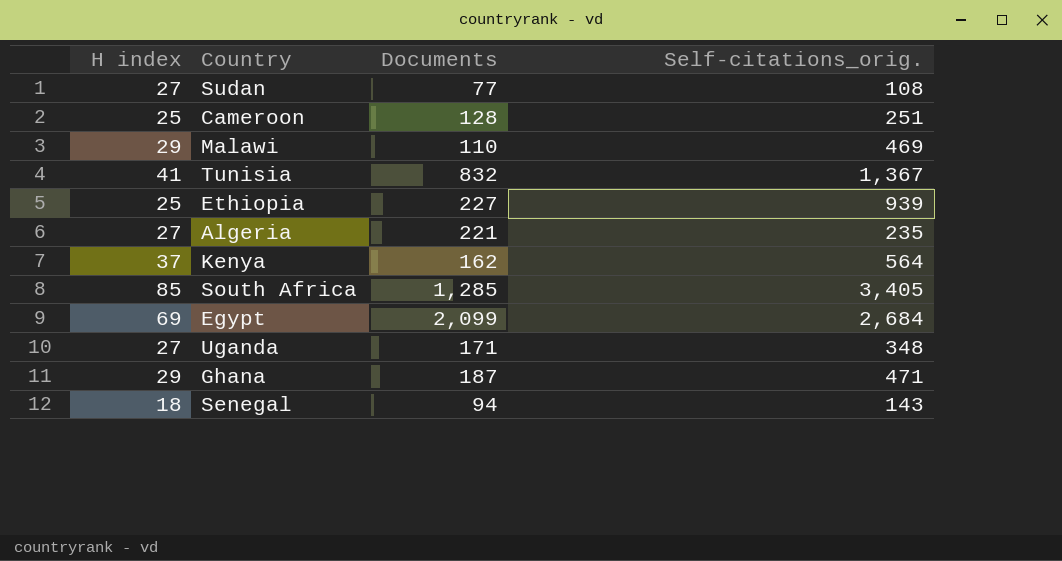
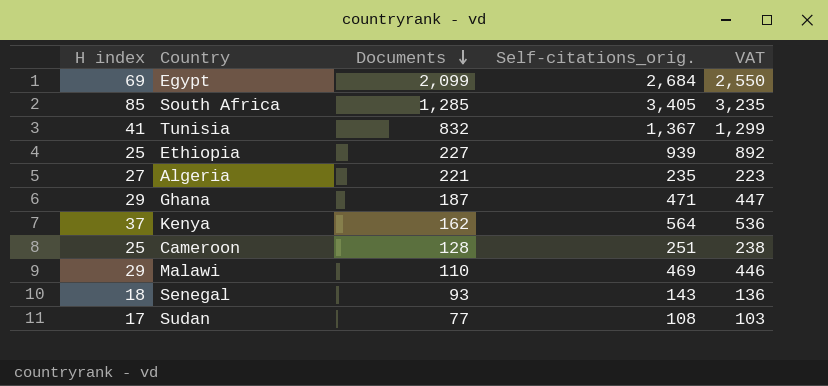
row order: none -> Documents descending
column VAT | formula: none -> [Self-citations_orig.] * 0.95
row Uganda: 27 | 171 | 348 -> none
Senegal | Documents: 94 -> 93
Sudan | H index: 27 -> 17

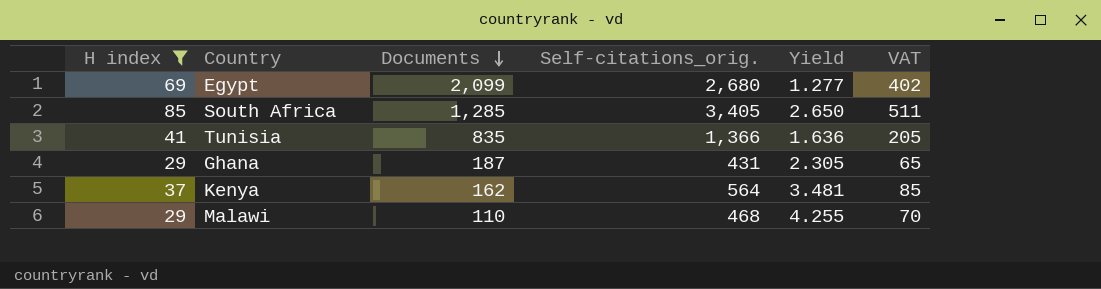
filter: none -> H index >= 29
column Yield | formula: none -> [Self-citations_orig.] / [Documents]
column VAT | formula: [Self-citations_orig.] * 0.95 -> [Self-citations_orig.] * 0.15
Egypt | Self-citations_orig.: 2,684 -> 2,680
Tunisia | Documents: 832 -> 835
Tunisia | Self-citations_orig.: 1,367 -> 1,366
Ghana | Self-citations_orig.: 471 -> 431
Malawi | Self-citations_orig.: 469 -> 468

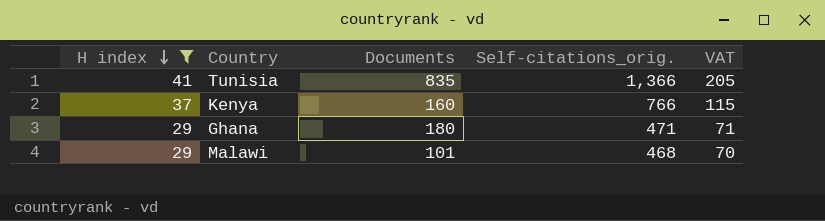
row order: Documents descending -> H index descending
column Yield | formula: [Self-citations_orig.] / [Documents] -> none
row Egypt: 69 | 2,099 | 2,680 | 1.277 | 402 -> none
row South Africa: 85 | 1,285 | 3,405 | 2.650 | 511 -> none
Kenya | Documents: 162 -> 160
Kenya | Self-citations_orig.: 564 -> 766
Kenya | VAT: 85 -> 115
Ghana | Documents: 187 -> 180
Ghana | Self-citations_orig.: 431 -> 471
Ghana | VAT: 65 -> 71
Malawi | Documents: 110 -> 101

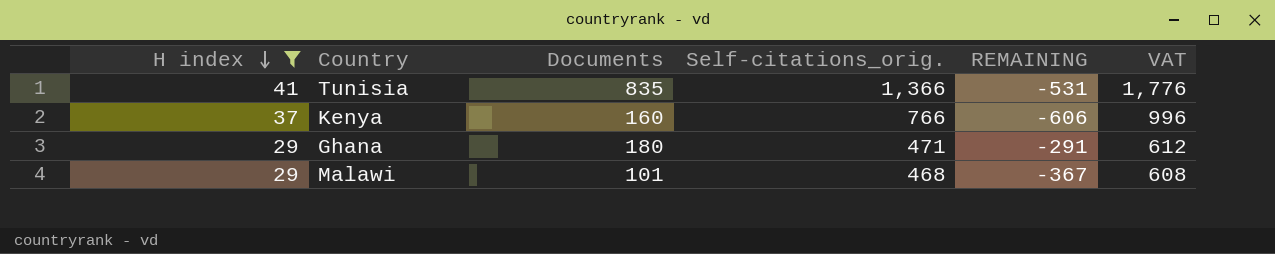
column REMAINING | formula: none -> [Documents] - [Self-citations_orig.]
column VAT | formula: [Self-citations_orig.] * 0.15 -> [Self-citations_orig.] * 1.3

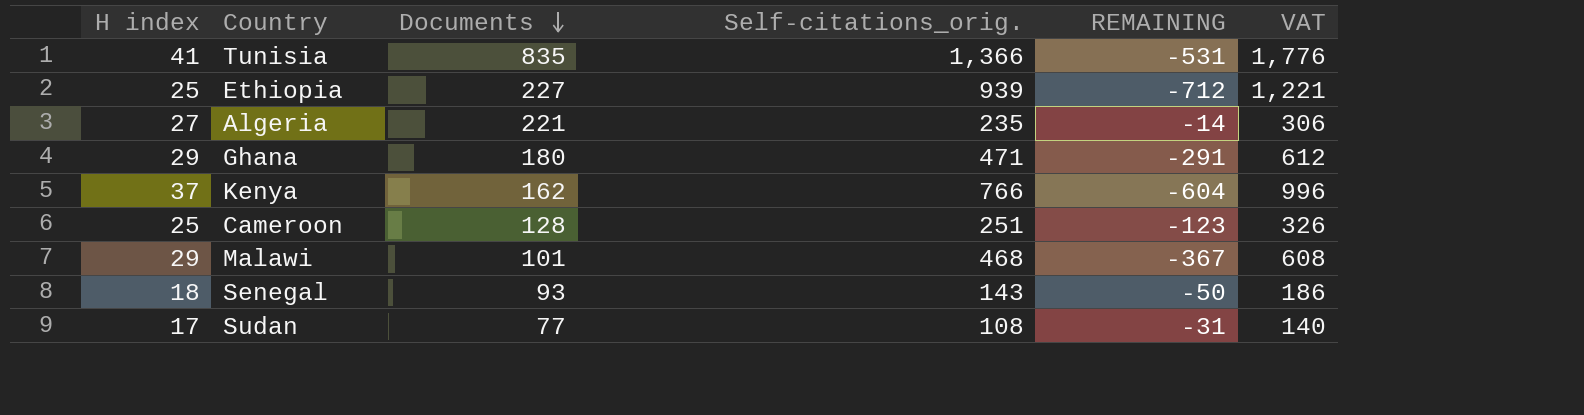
filter: H index >= 29 -> none
row order: H index descending -> Documents descending
Kenya | Documents: 160 -> 162
Kenya | REMAINING: -606 -> -604

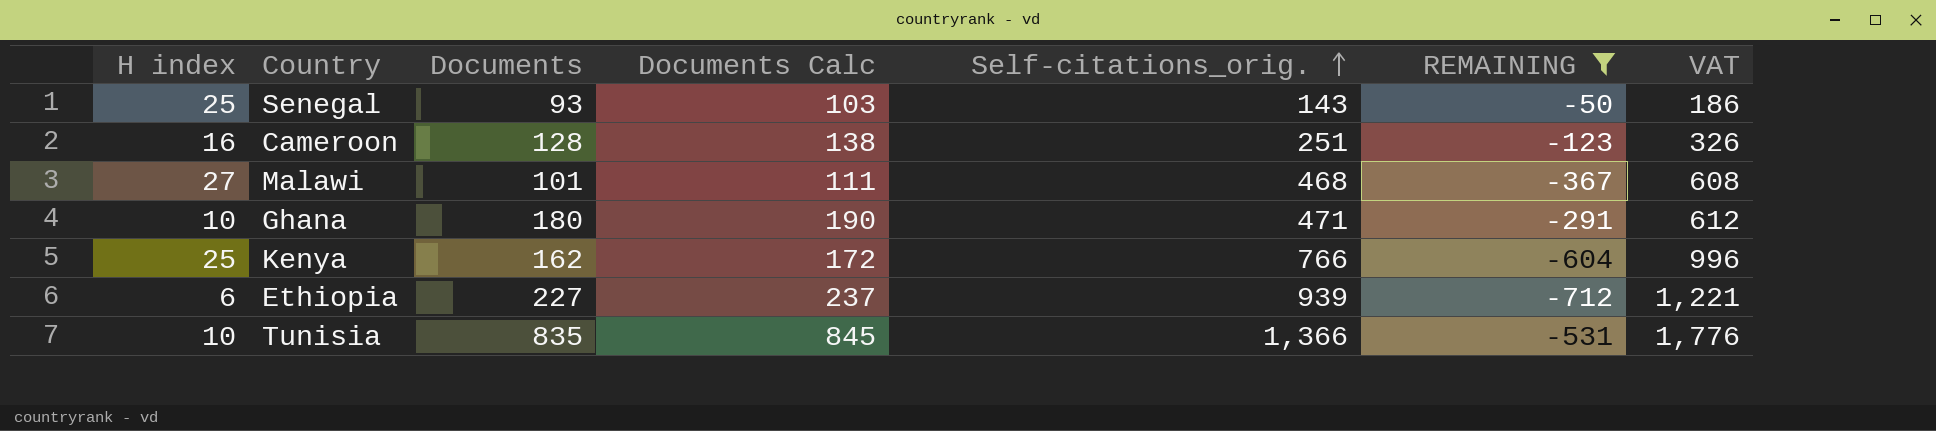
filter: none -> REMAINING <= -50
row order: Documents descending -> Self-citations_orig. ascending
column Documents Calc | formula: none -> [Documents] + 10
Senegal | H index: 18 -> 25
Cameroon | H index: 25 -> 16
Malawi | H index: 29 -> 27
Ghana | H index: 29 -> 10
Kenya | H index: 37 -> 25
Ethiopia | H index: 25 -> 6
Tunisia | H index: 41 -> 10

